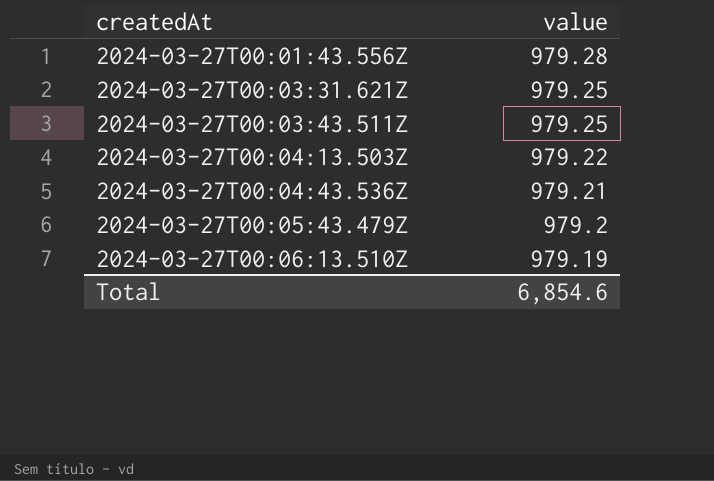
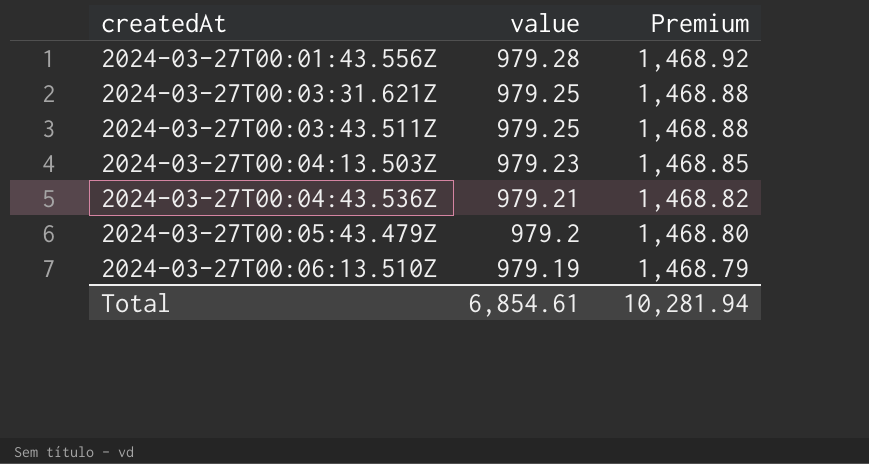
column Premium | formula: none -> [value] * 1.5
2024-03-27T00:04:13.503Z | value: 979.22 -> 979.23
Total | value: 6,854.6 -> 6,854.61

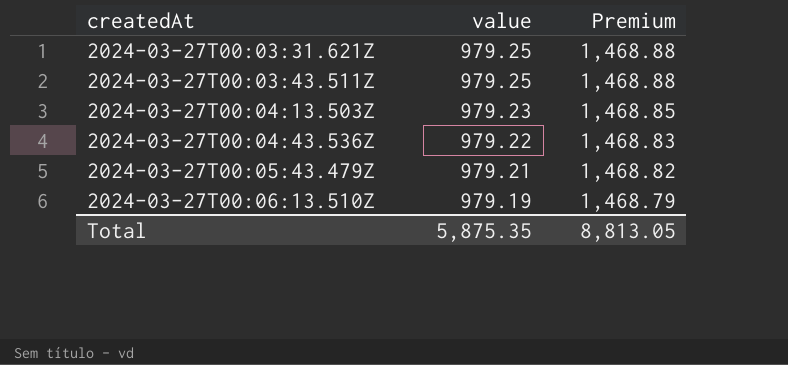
row 2024-03-27T00:01:43.556Z: 979.28 | 1,468.92 -> none
2024-03-27T00:04:43.536Z | value: 979.21 -> 979.22
2024-03-27T00:04:43.536Z | Premium: 1,468.82 -> 1,468.83
2024-03-27T00:05:43.479Z | value: 979.2 -> 979.21
2024-03-27T00:05:43.479Z | Premium: 1,468.80 -> 1,468.82
Total | value: 6,854.61 -> 5,875.35
Total | Premium: 10,281.94 -> 8,813.05

